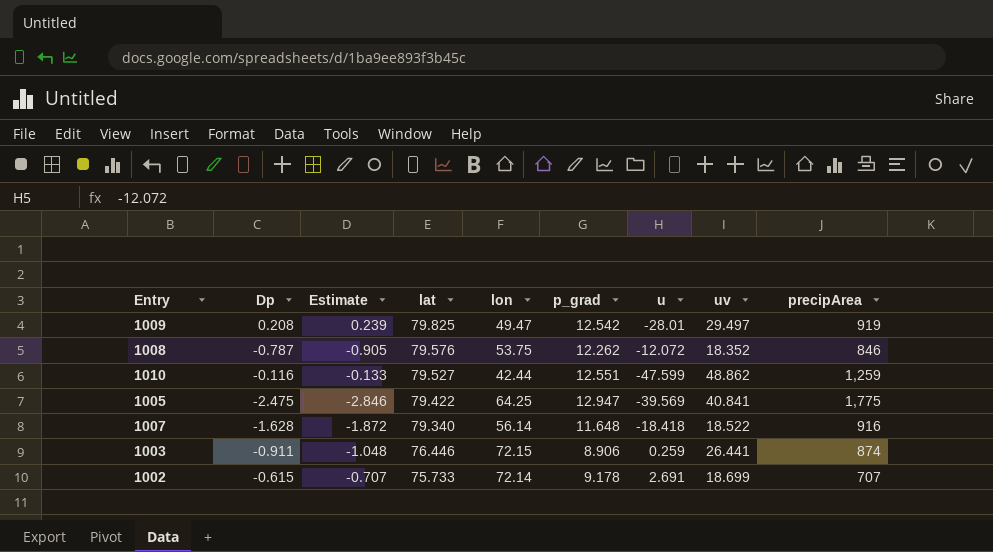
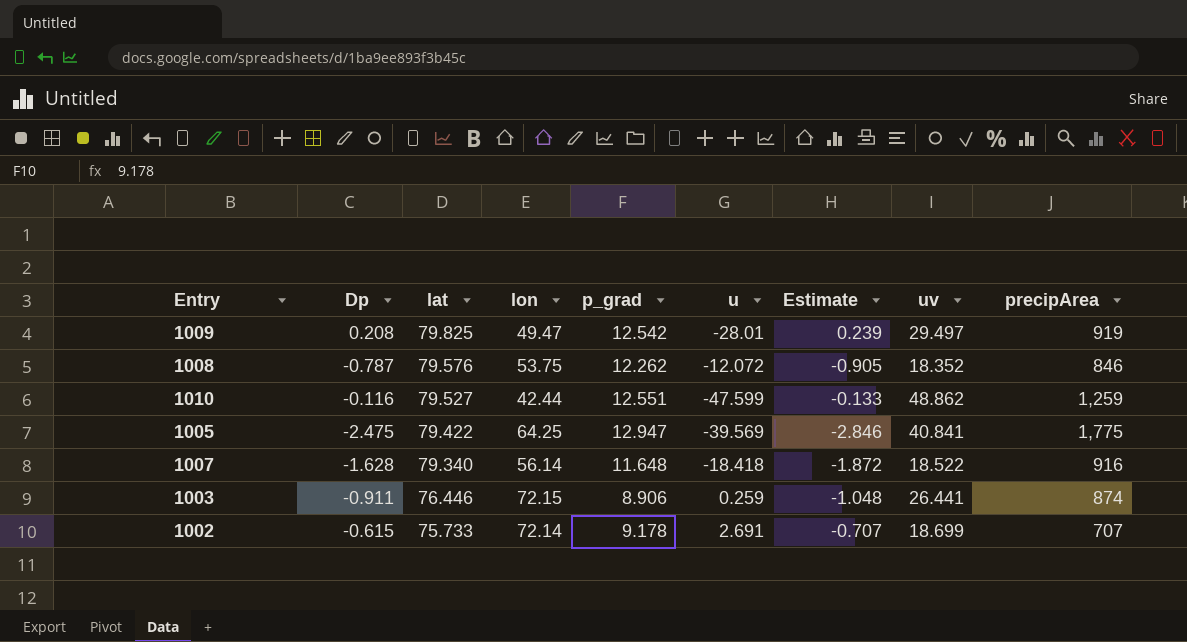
column Estimate | position: 3 -> 7

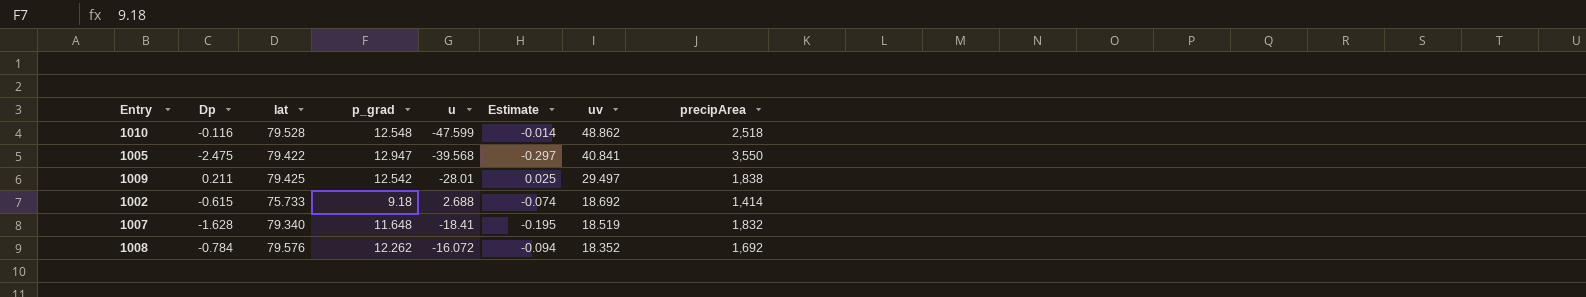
row order: lat descending -> uv descending
column lon | position: 4 -> none
column Estimate | formula: [Dp] * 1.15 -> [Dp] * 0.12
row 1003: -0.911 | 76.446 | 72.15 | 8.906 | 0.259 | -1.048 | 26.441 | 874 -> none
1010 | lat: 79.527 -> 79.528
1010 | p_grad: 12.551 -> 12.548
1010 | precipArea: 1,259 -> 2,518
1005 | u: -39.569 -> -39.568
1005 | precipArea: 1,775 -> 3,550
1009 | Dp: 0.208 -> 0.211
1009 | lat: 79.825 -> 79.425
1009 | precipArea: 919 -> 1,838
1002 | p_grad: 9.178 -> 9.18
1002 | u: 2.691 -> 2.688
1002 | uv: 18.699 -> 18.692
1002 | precipArea: 707 -> 1,414
1007 | u: -18.418 -> -18.41
1007 | uv: 18.522 -> 18.519
1007 | precipArea: 916 -> 1,832
1008 | Dp: -0.787 -> -0.784
1008 | u: -12.072 -> -16.072
1008 | precipArea: 846 -> 1,692

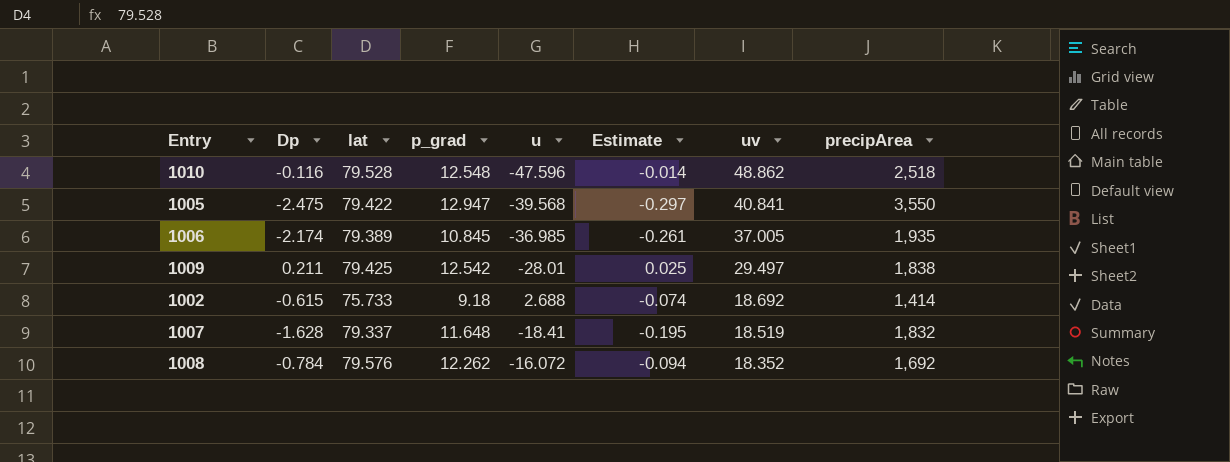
1010 | u: -47.599 -> -47.596
row 1006: none -> -2.174 | 79.389 | 10.845 | -36.985 | -0.261 | 37.005 | 1,935
1007 | lat: 79.340 -> 79.337

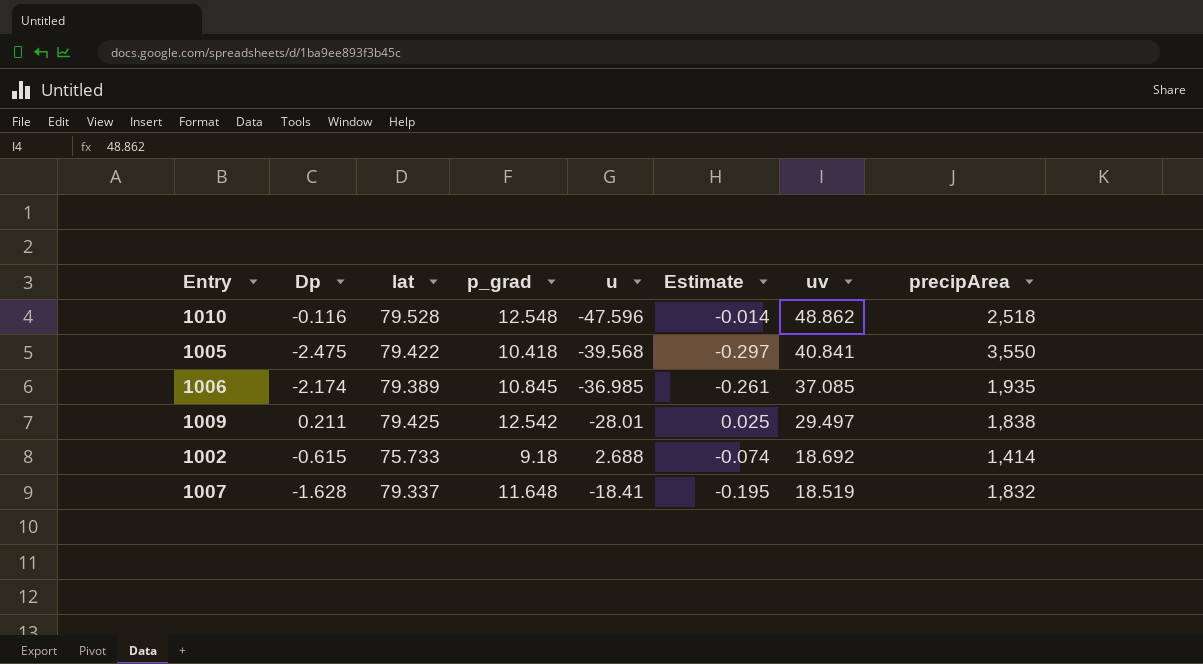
row 1008: -0.784 | 79.576 | 12.262 | -16.072 | -0.094 | 18.352 | 1,692 -> none
1005 | p_grad: 12.947 -> 10.418
1006 | uv: 37.005 -> 37.085

